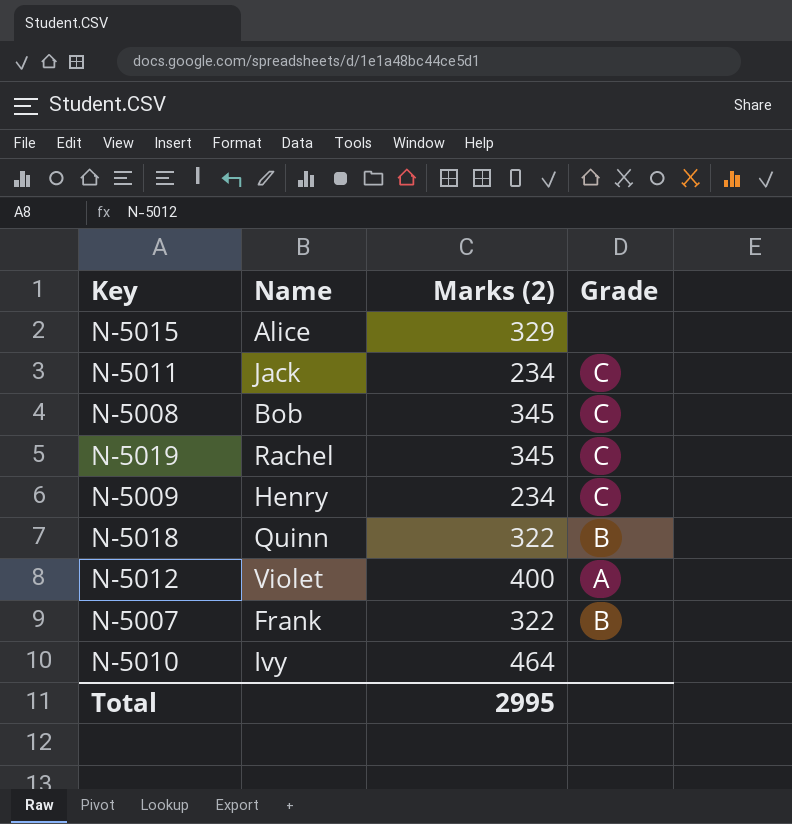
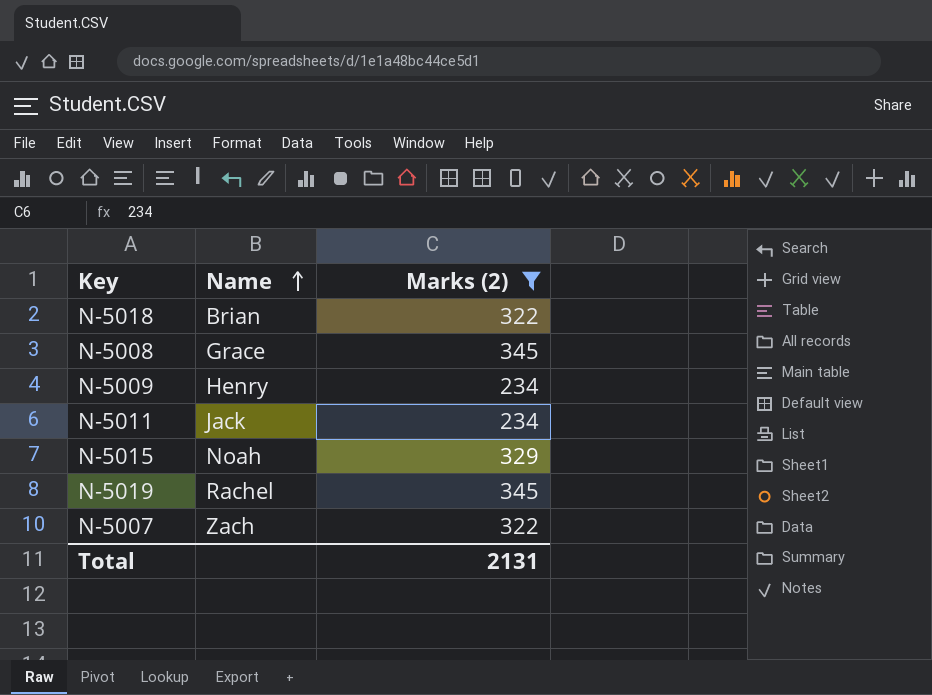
filter: none -> Marks (2) <= 345
row order: none -> Name ascending
column Grade | position: 4 -> none
N-5018 | Name: Quinn -> Brian
N-5008 | Name: Bob -> Grace
N-5015 | Name: Alice -> Noah
N-5007 | Name: Frank -> Zach
Total | Marks (2): 2995 -> 2131

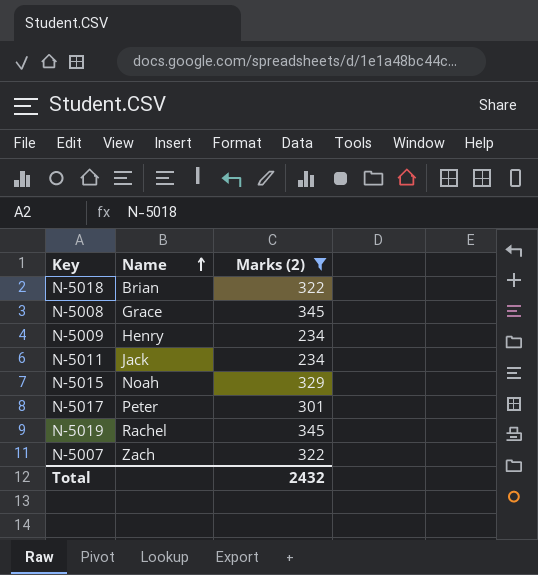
row N-5017: none -> Peter | 301
Total | Marks (2): 2131 -> 2432

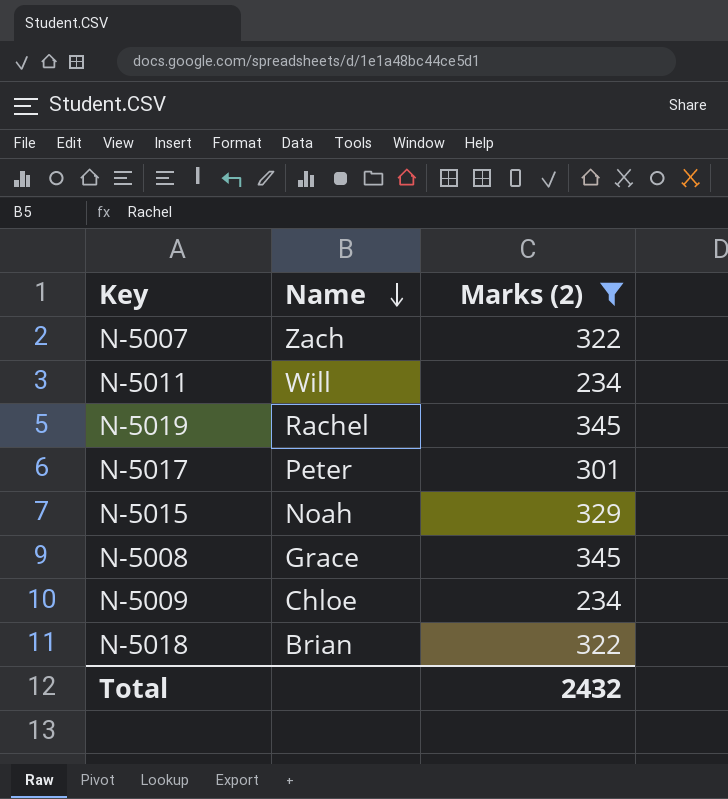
row order: Name ascending -> Name descending
N-5011 | Name: Jack -> Will
N-5009 | Name: Henry -> Chloe

